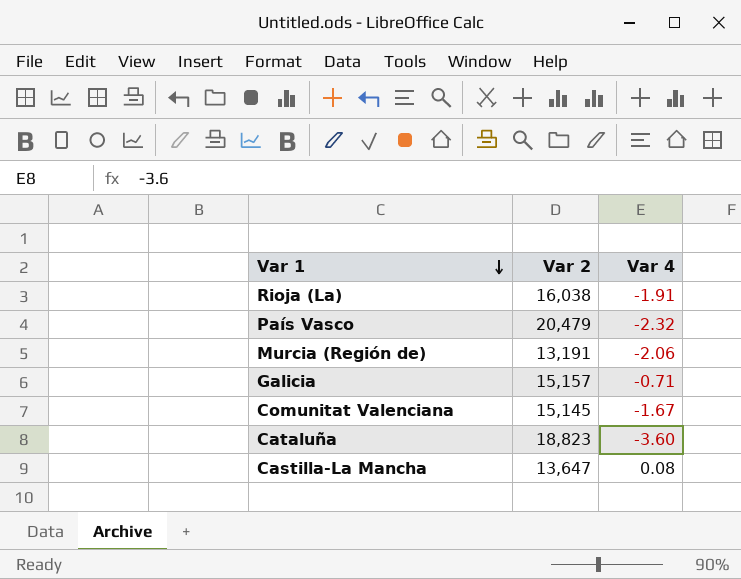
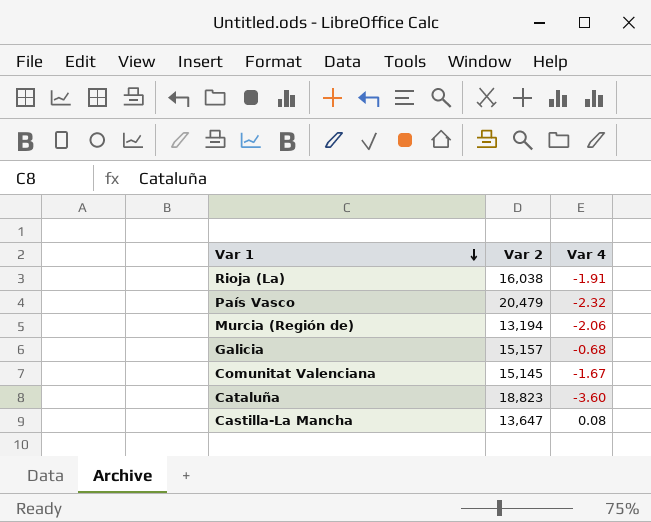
Murcia (Región de) | Var 2: 13,191 -> 13,194
Galicia | Var 4: -0.71 -> -0.68

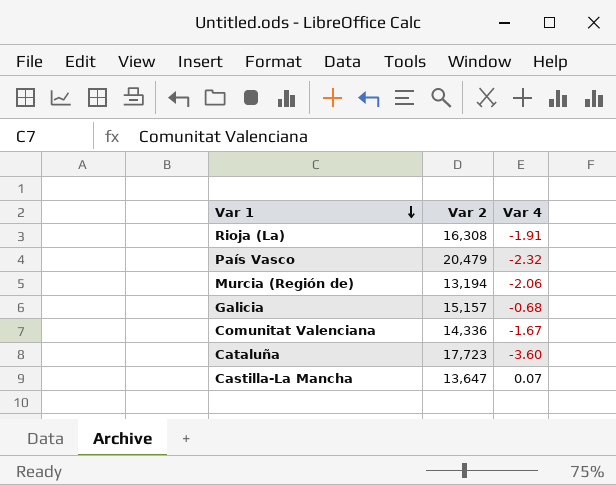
Rioja (La) | Var 2: 16,038 -> 16,308
Comunitat Valenciana | Var 2: 15,145 -> 14,336
Cataluña | Var 2: 18,823 -> 17,723
Castilla-La Mancha | Var 4: 0.08 -> 0.07

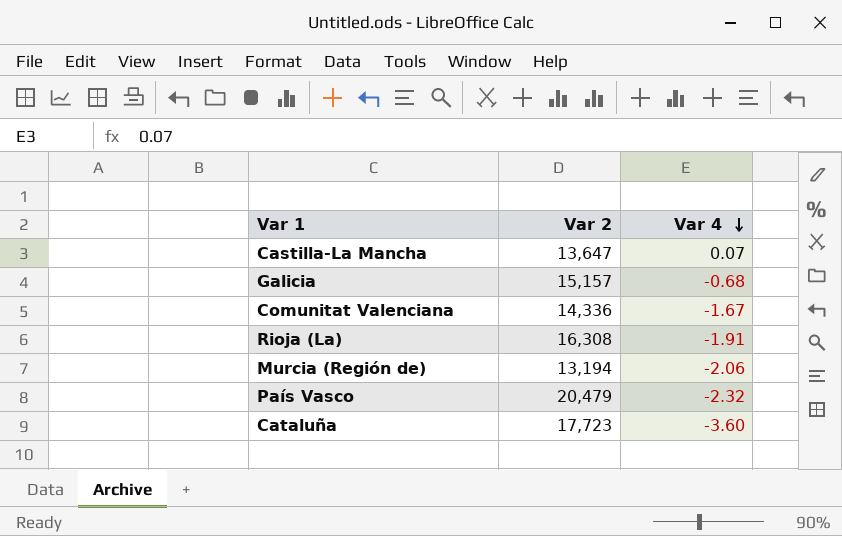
row order: Var 1 descending -> Var 4 descending

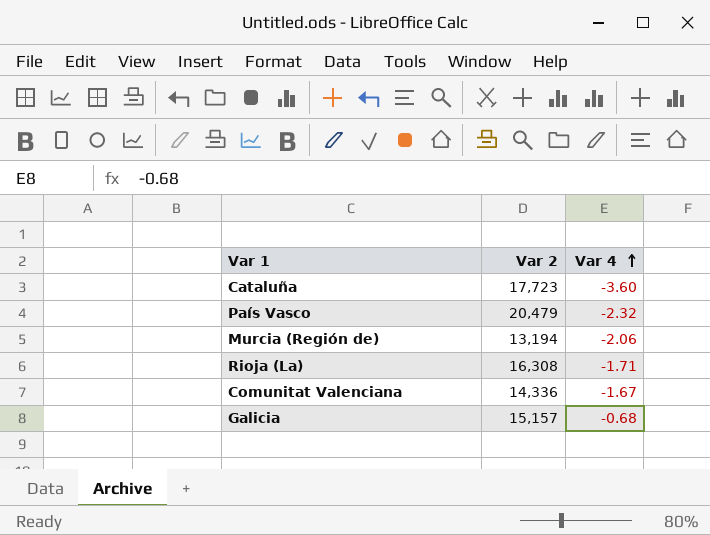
row order: Var 4 descending -> Var 4 ascending
row Castilla-La Mancha: 13,647 | 0.07 -> none
Rioja (La) | Var 4: -1.91 -> -1.71

